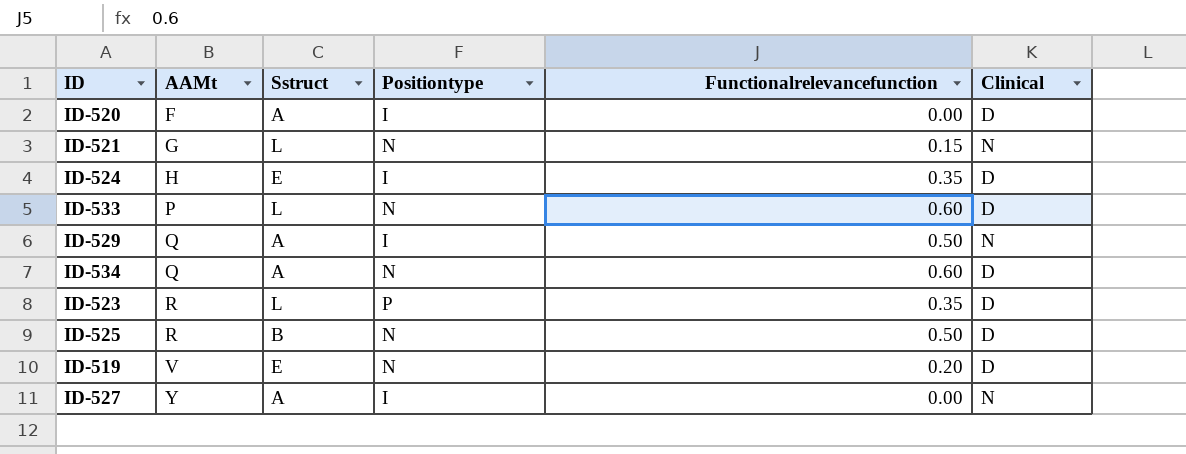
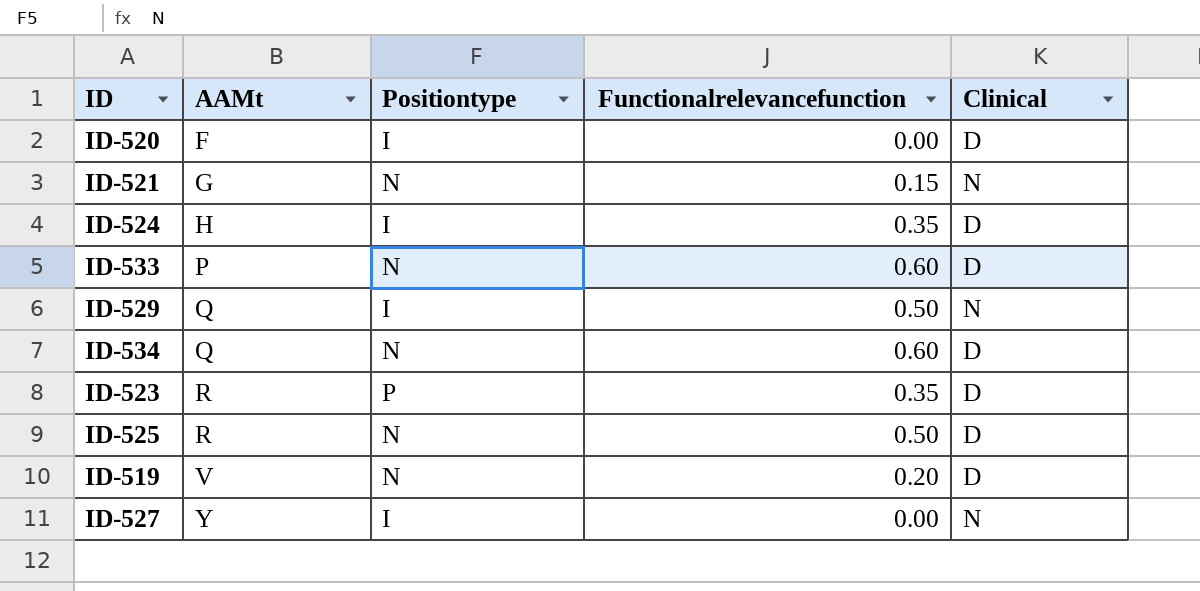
column Sstruct | position: 3 -> none

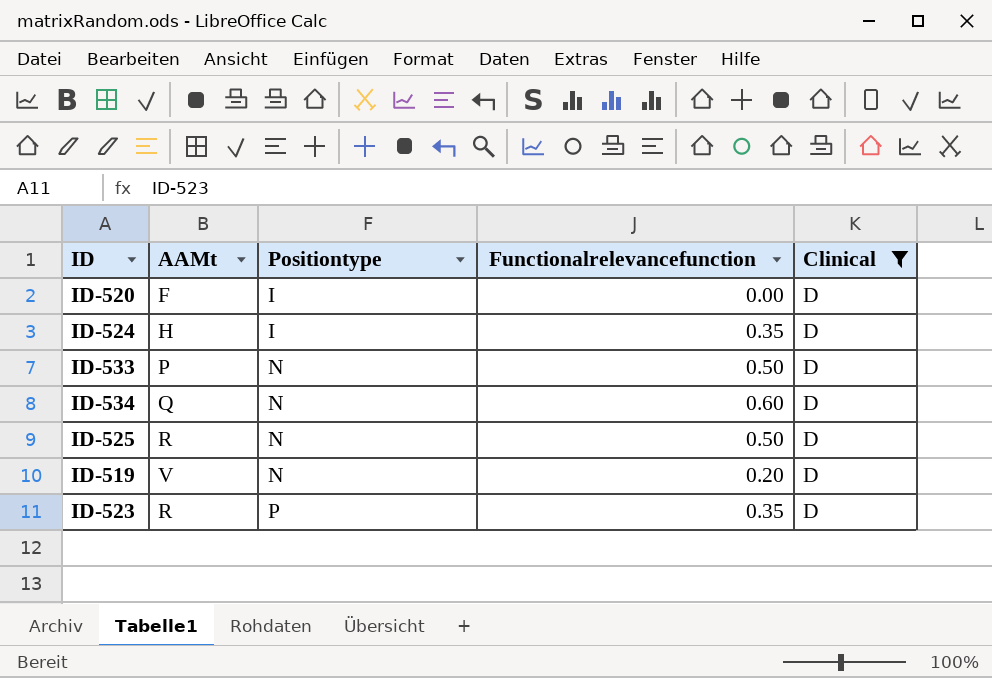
filter: none -> Clinical = D
row order: AAMt ascending -> Positiontype ascending
ID-533 | Functionalrelevancefunction: 0.60 -> 0.50

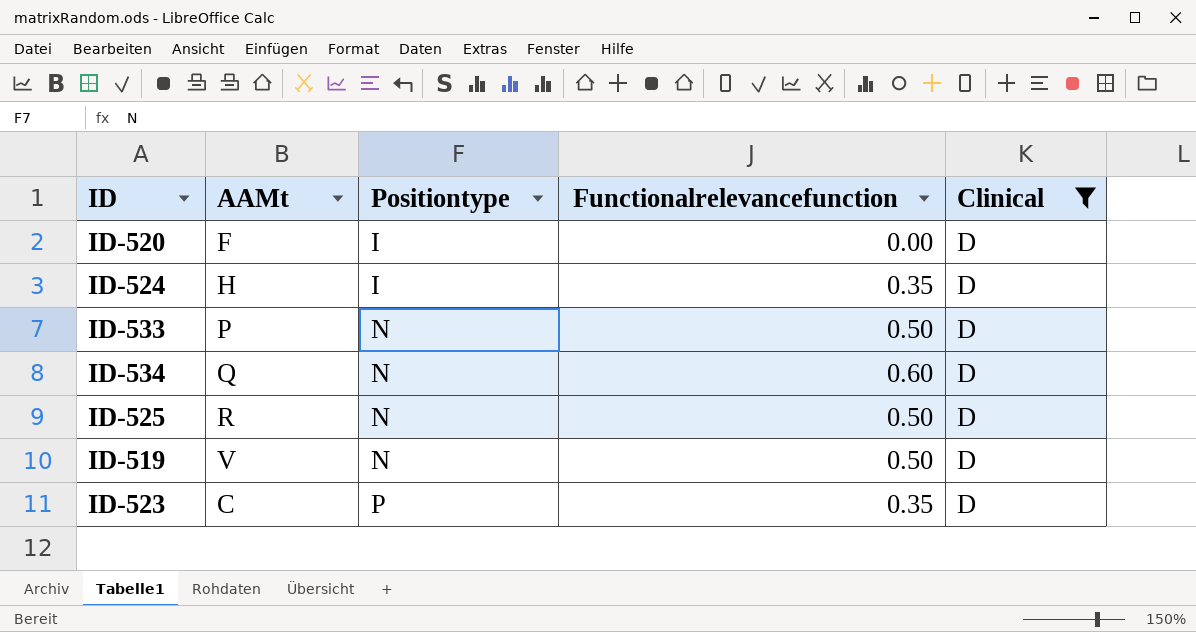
ID-519 | Functionalrelevancefunction: 0.20 -> 0.50
ID-523 | AAMt: R -> C

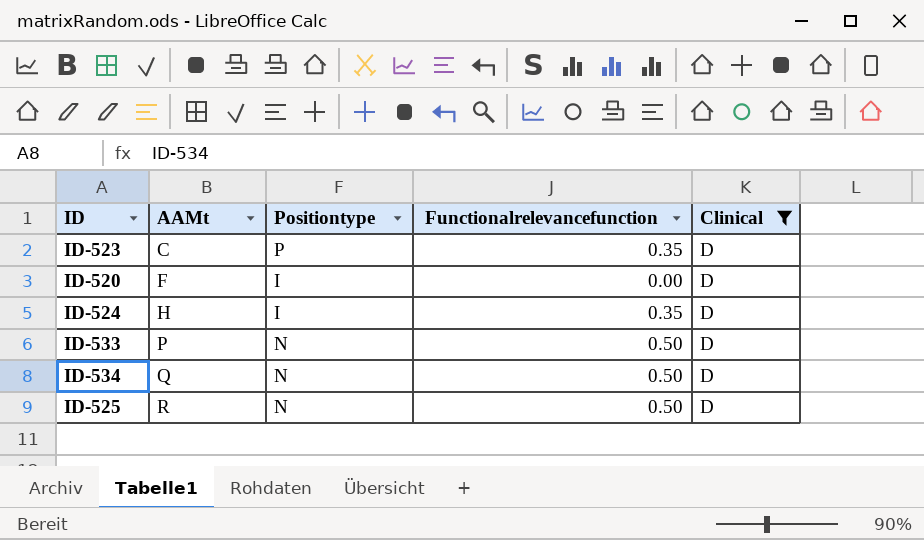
row order: Positiontype ascending -> AAMt ascending
row ID-519: V | N | 0.50 | D -> none
ID-534 | Functionalrelevancefunction: 0.60 -> 0.50

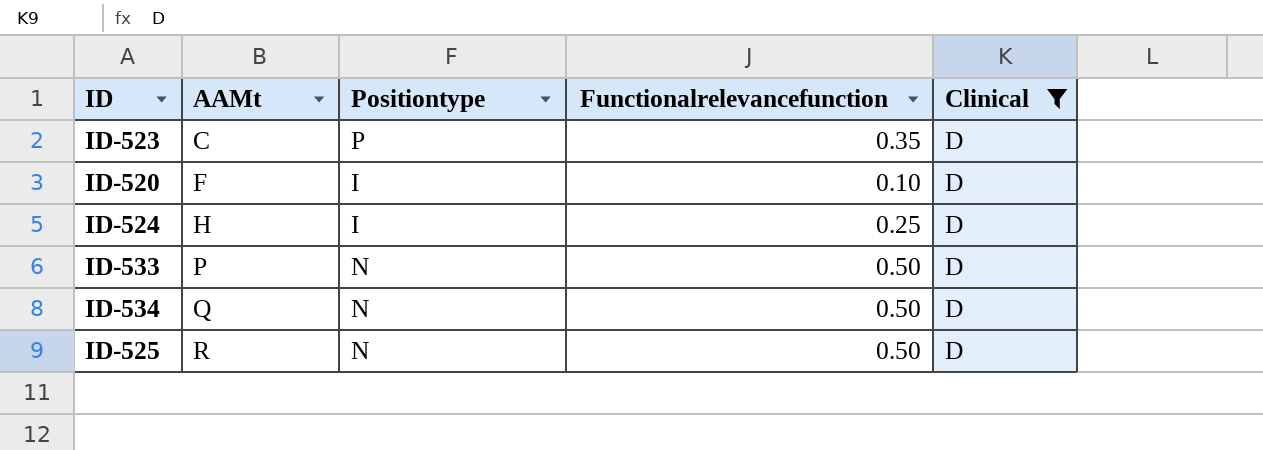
ID-520 | Functionalrelevancefunction: 0.00 -> 0.10
ID-524 | Functionalrelevancefunction: 0.35 -> 0.25

